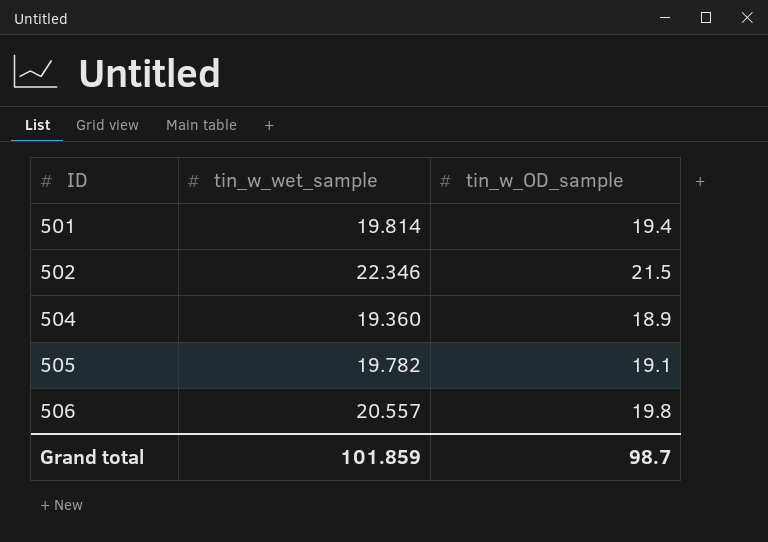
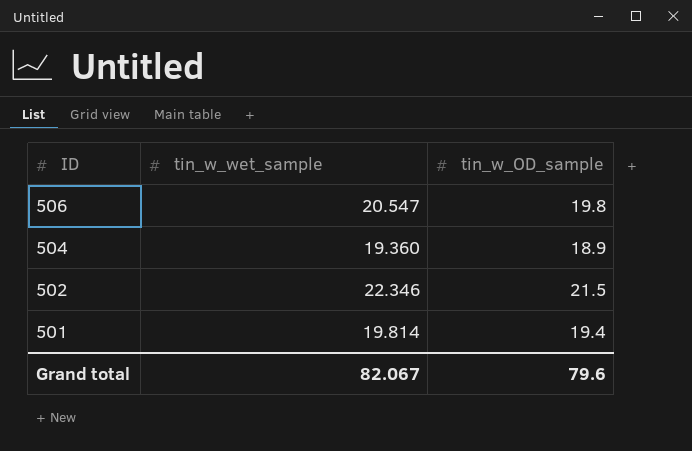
row order: ID ascending -> ID descending
row 505: 19.782 | 19.1 -> none
506 | tin_w_wet_sample: 20.557 -> 20.547
Grand total | tin_w_wet_sample: 101.859 -> 82.067
Grand total | tin_w_OD_sample: 98.7 -> 79.6

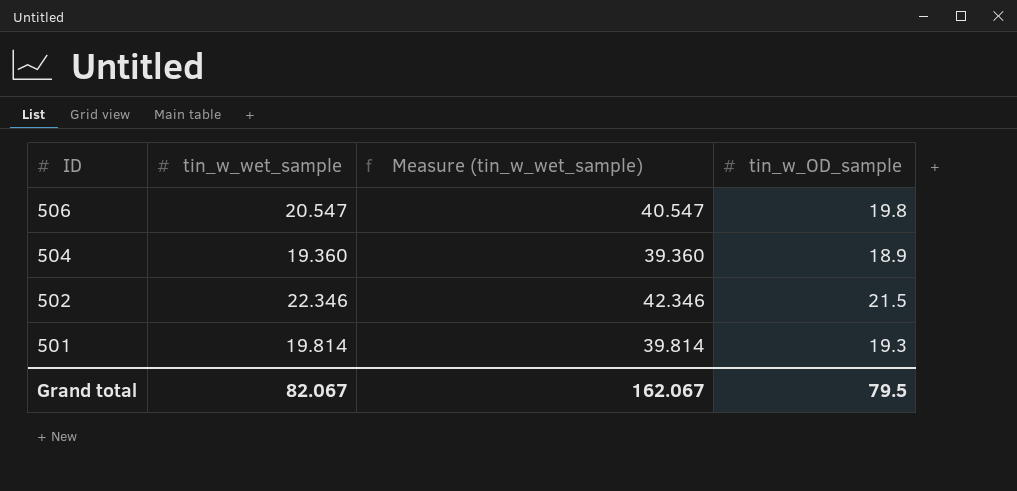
column Measure (tin_w_wet_sample) | formula: none -> [tin_w_wet_sample] + 20
501 | tin_w_OD_sample: 19.4 -> 19.3
Grand total | tin_w_OD_sample: 79.6 -> 79.5

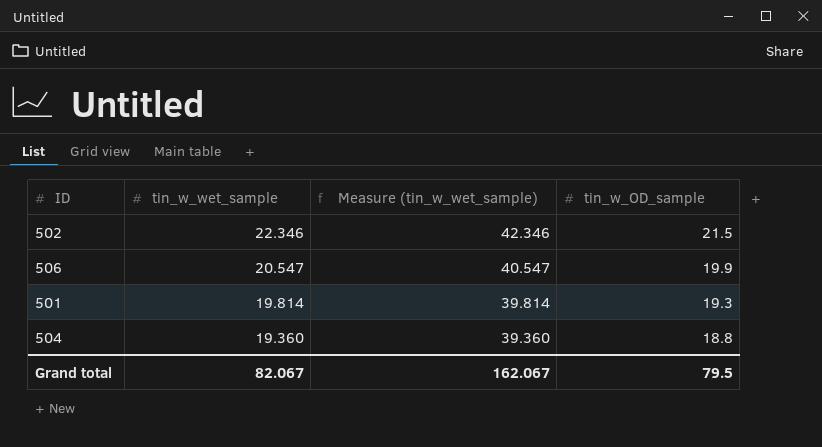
row order: ID descending -> tin_w_wet_sample descending
506 | tin_w_OD_sample: 19.8 -> 19.9
504 | tin_w_OD_sample: 18.9 -> 18.8

